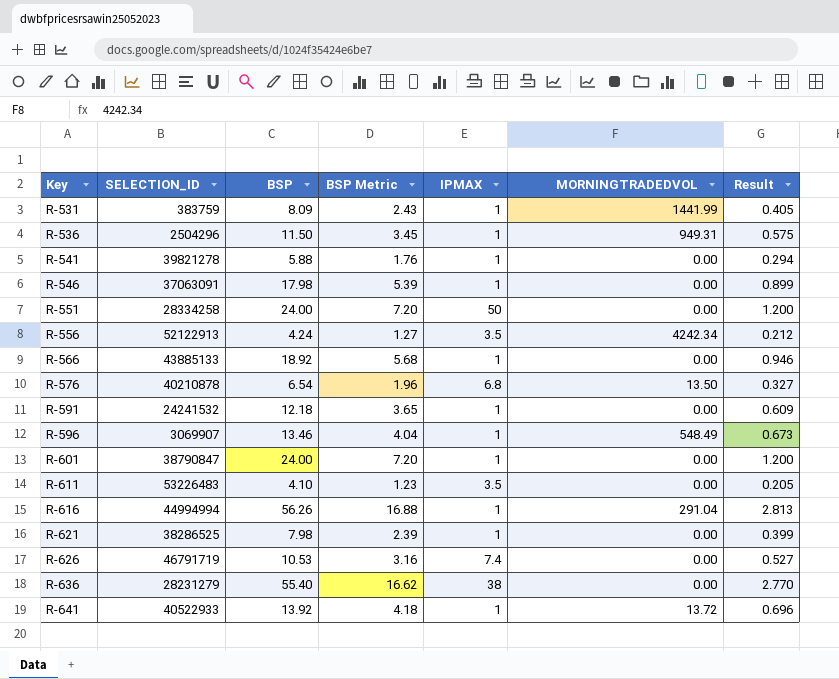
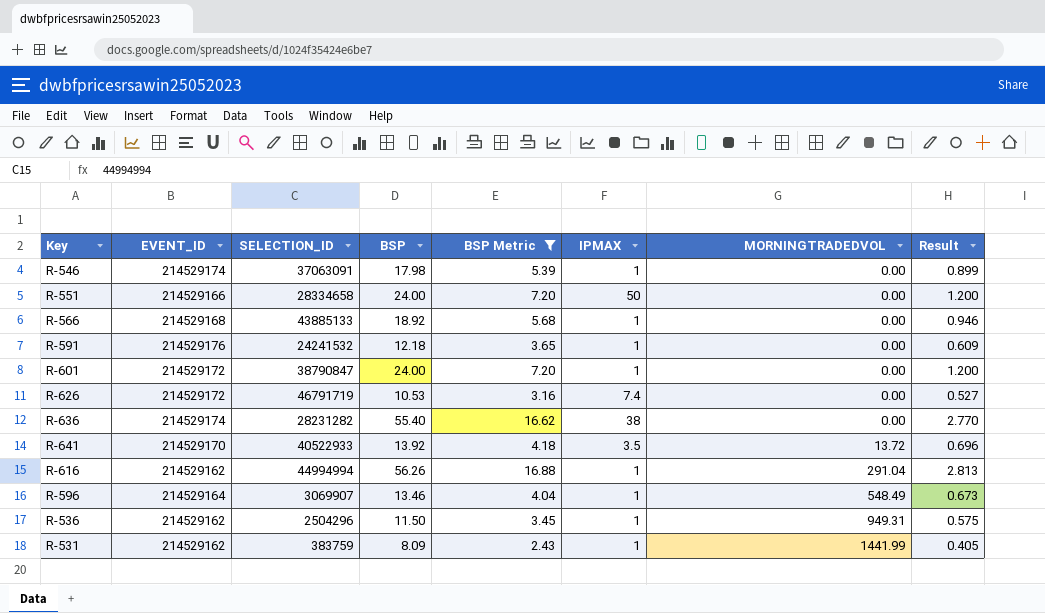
filter: none -> BSP Metric >= 2.43
row order: Key ascending -> MORNINGTRADEDVOL ascending
column EVENT_ID | position: none -> 2
R-551 | SELECTION_ID: 28334258 -> 28334658
R-636 | SELECTION_ID: 28231279 -> 28231282
R-641 | IPMAX: 1 -> 3.5

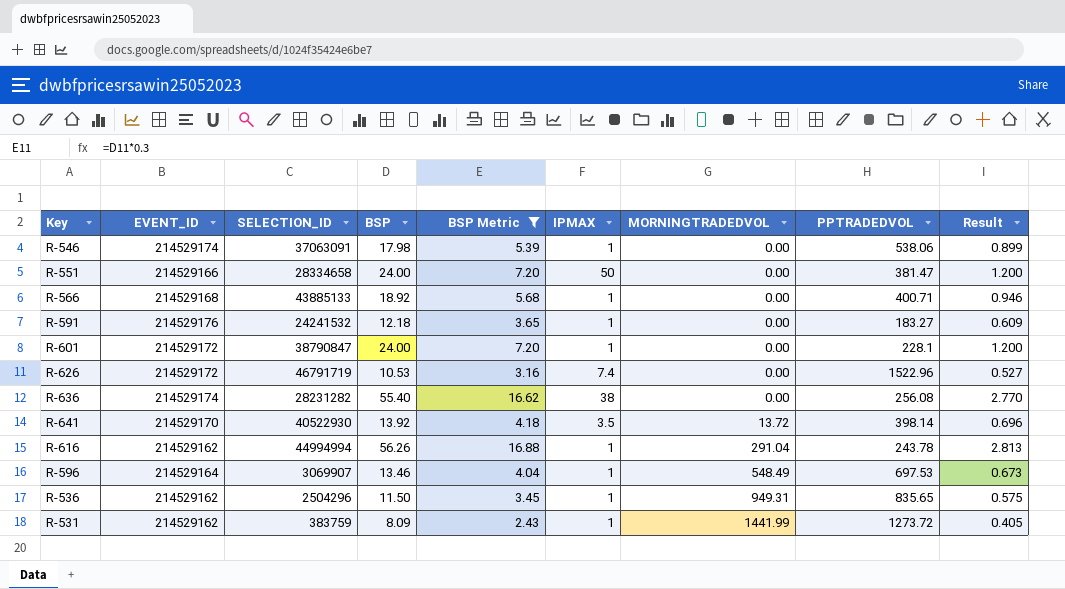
column PPTRADEDVOL | position: none -> 8
R-641 | SELECTION_ID: 40522933 -> 40522930

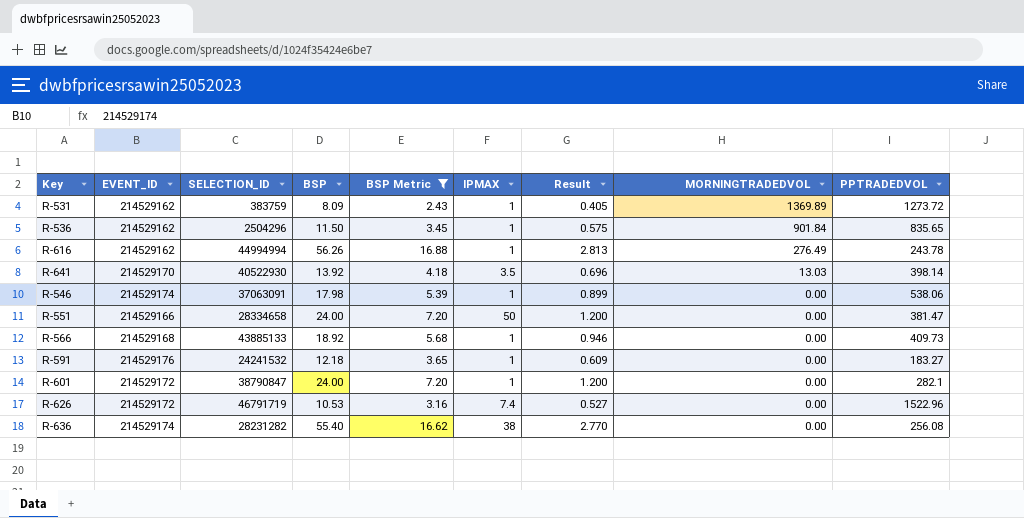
row order: MORNINGTRADEDVOL ascending -> MORNINGTRADEDVOL descending
column Result | position: 9 -> 7
row R-596: 214529164 | 3069907 | 13.46 | 4.04 | 1 | 548.49 | 697.53 | 0.673 -> none
R-531 | MORNINGTRADEDVOL: 1441.99 -> 1369.89
R-536 | MORNINGTRADEDVOL: 949.31 -> 901.84
R-616 | MORNINGTRADEDVOL: 291.04 -> 276.49
R-641 | MORNINGTRADEDVOL: 13.72 -> 13.03
R-566 | PPTRADEDVOL: 400.71 -> 409.73
R-601 | PPTRADEDVOL: 228.1 -> 282.1

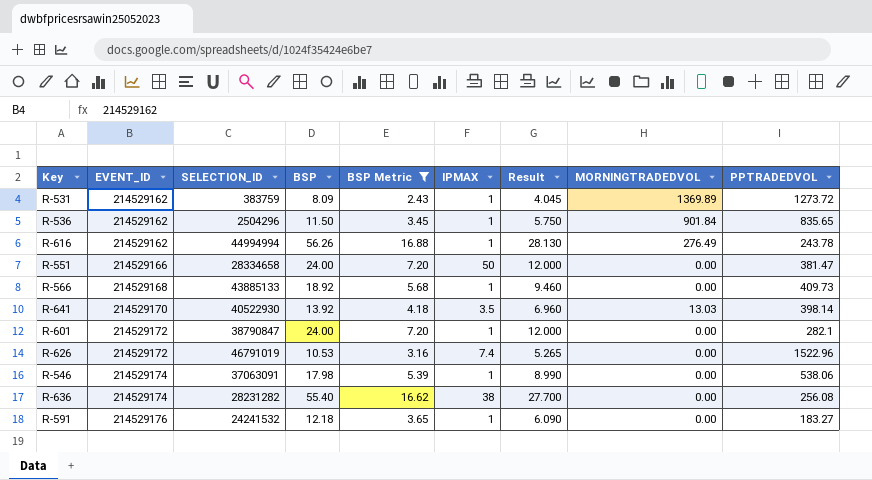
row order: MORNINGTRADEDVOL descending -> EVENT_ID ascending
column Result | formula: [BSP] * 0.05 -> [BSP] * 0.5
R-626 | SELECTION_ID: 46791719 -> 46791019

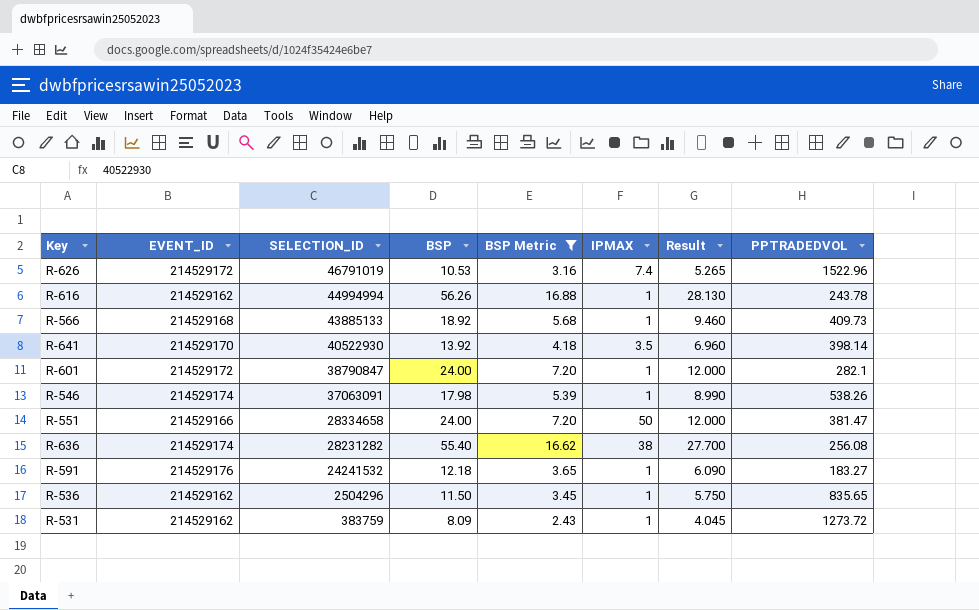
row order: EVENT_ID ascending -> SELECTION_ID descending
column MORNINGTRADEDVOL | position: 8 -> none
R-546 | PPTRADEDVOL: 538.06 -> 538.26

